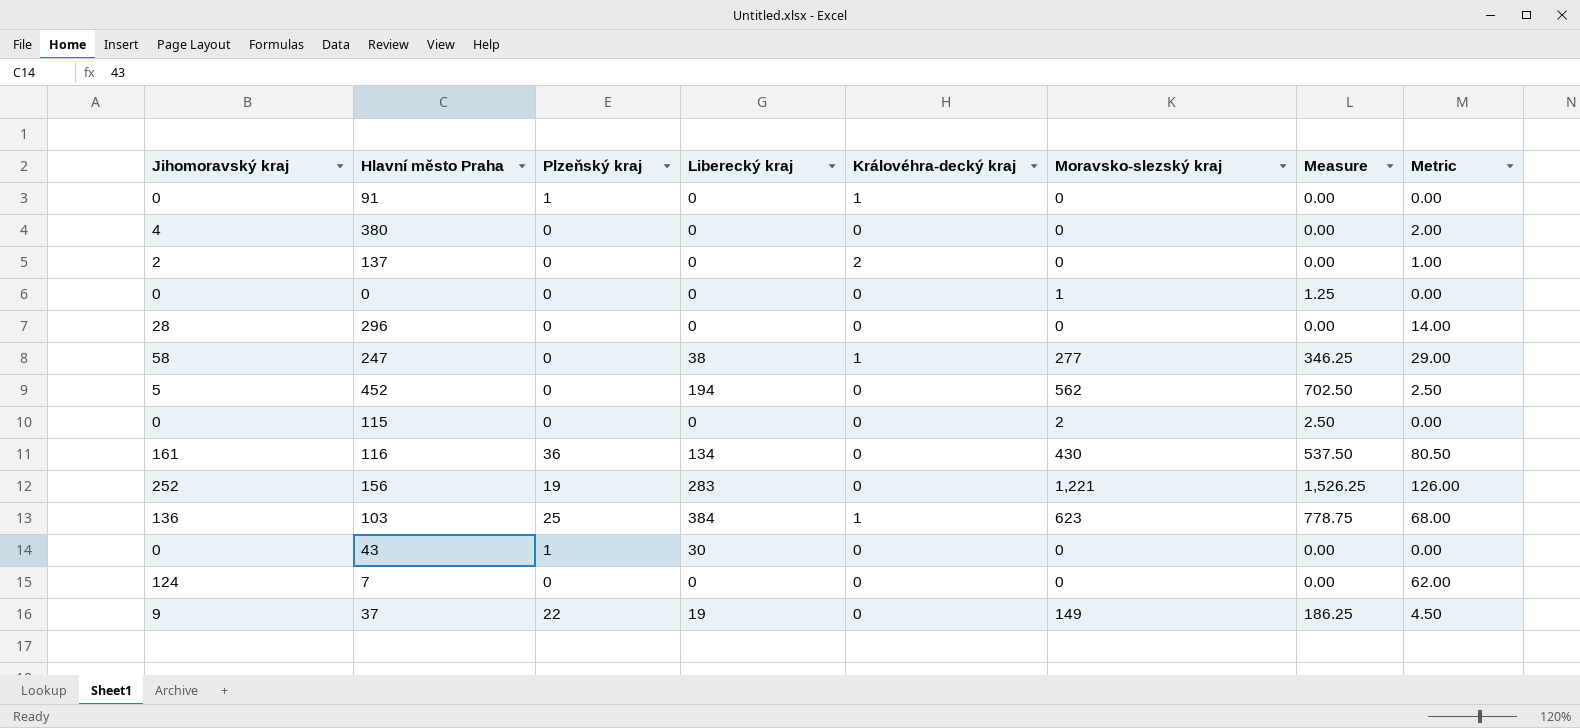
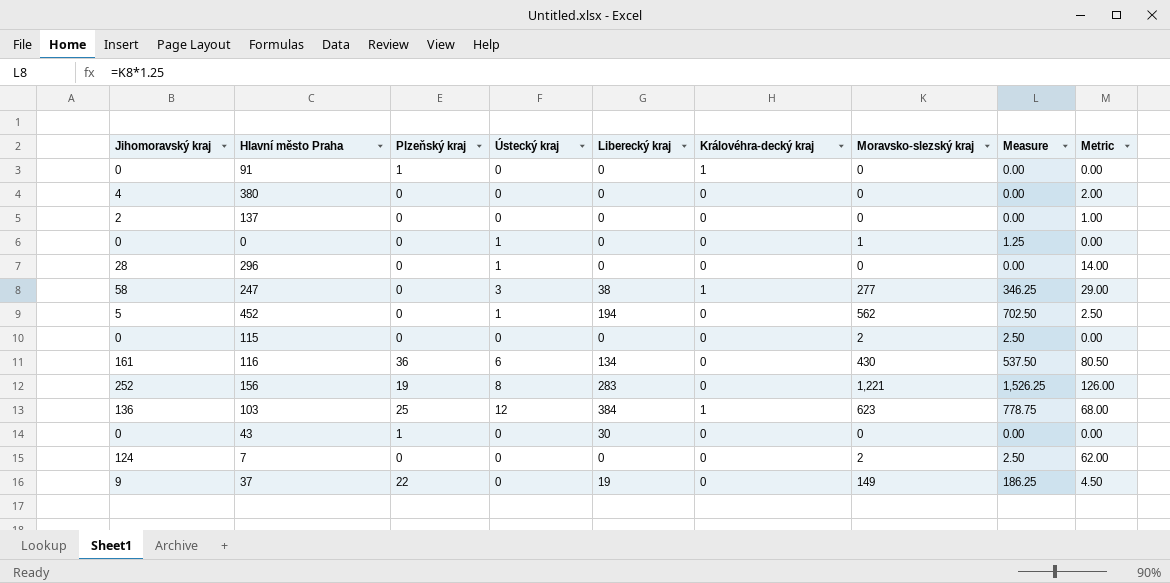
column Ústecký kraj | position: none -> 4
137 | Královéhra-decký kraj: 2 -> 0
7 | Moravsko-slezský kraj: 0 -> 2
7 | Measure: 0.00 -> 2.50

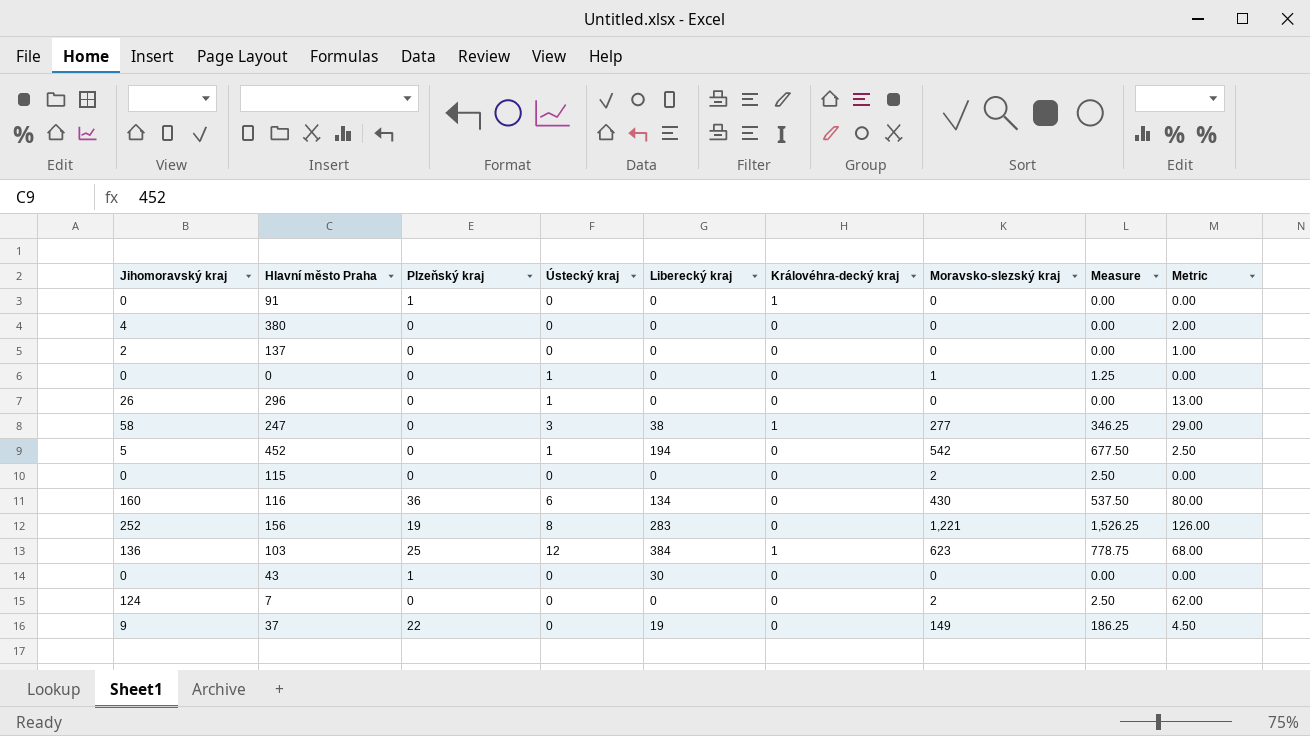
296 | Jihomoravský kraj: 28 -> 26
296 | Metric: 14.00 -> 13.00
452 | Moravsko-slezský kraj: 562 -> 542
452 | Measure: 702.50 -> 677.50
116 | Jihomoravský kraj: 161 -> 160
116 | Metric: 80.50 -> 80.00

